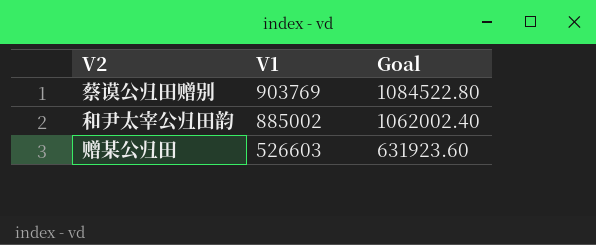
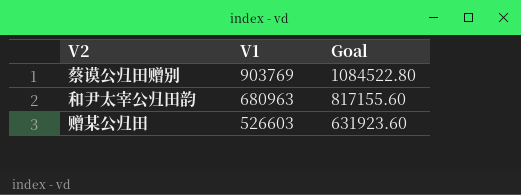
和尹太宰公归田韵 | V1: 885002 -> 680963
和尹太宰公归田韵 | Goal: 1062002.40 -> 817155.60

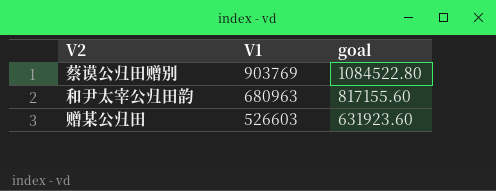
column name: Goal -> goal

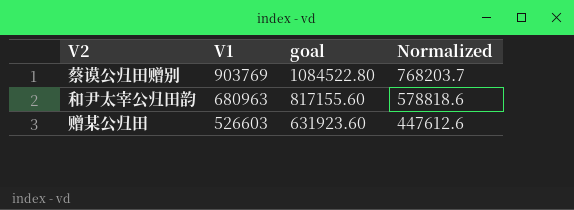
column Normalized | formula: none -> [V1] * 0.85

